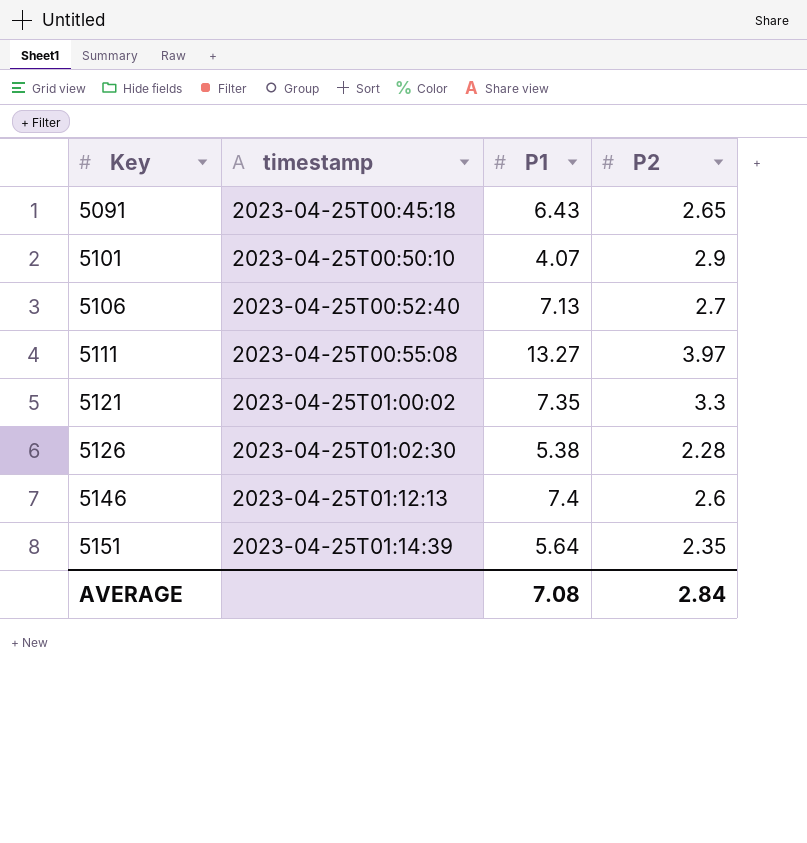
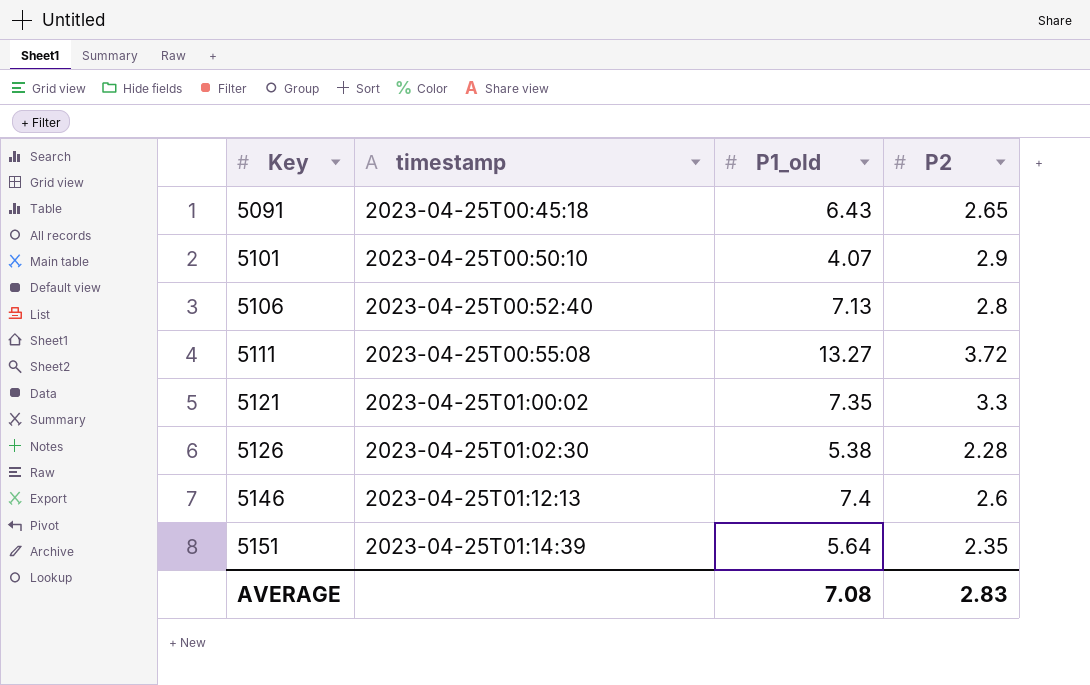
column name: P1 -> P1_old
5106 | P2: 2.7 -> 2.8
5111 | P2: 3.97 -> 3.72
AVERAGE | P2: 2.84 -> 2.83

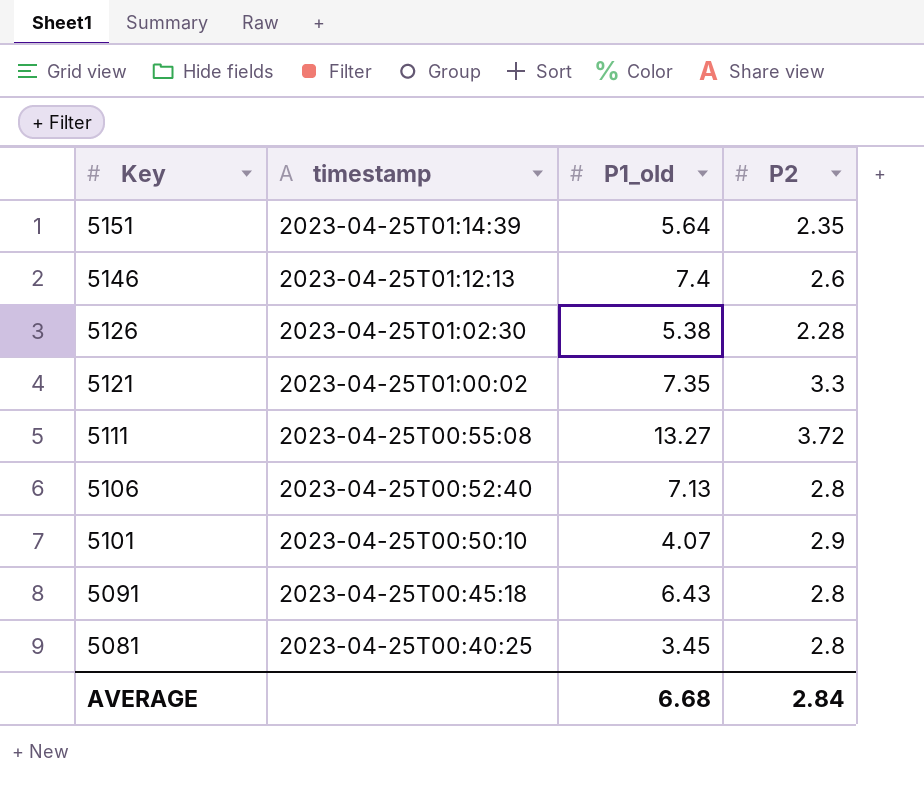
row order: Key ascending -> Key descending
5091 | P2: 2.65 -> 2.8
row 5081: none -> 2023-04-25T00:40:25 | 3.45 | 2.8
AVERAGE | P1_old: 7.08 -> 6.68
AVERAGE | P2: 2.83 -> 2.84

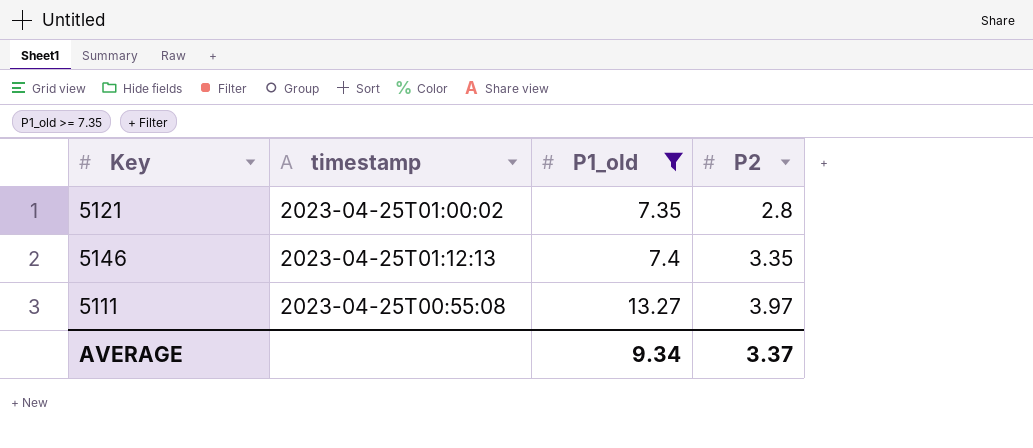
filter: none -> P1_old >= 7.35
row order: Key descending -> P1_old ascending
5121 | P2: 3.3 -> 2.8
5146 | P2: 2.6 -> 3.35
5111 | P2: 3.72 -> 3.97
AVERAGE | P1_old: 6.68 -> 9.34
AVERAGE | P2: 2.84 -> 3.37

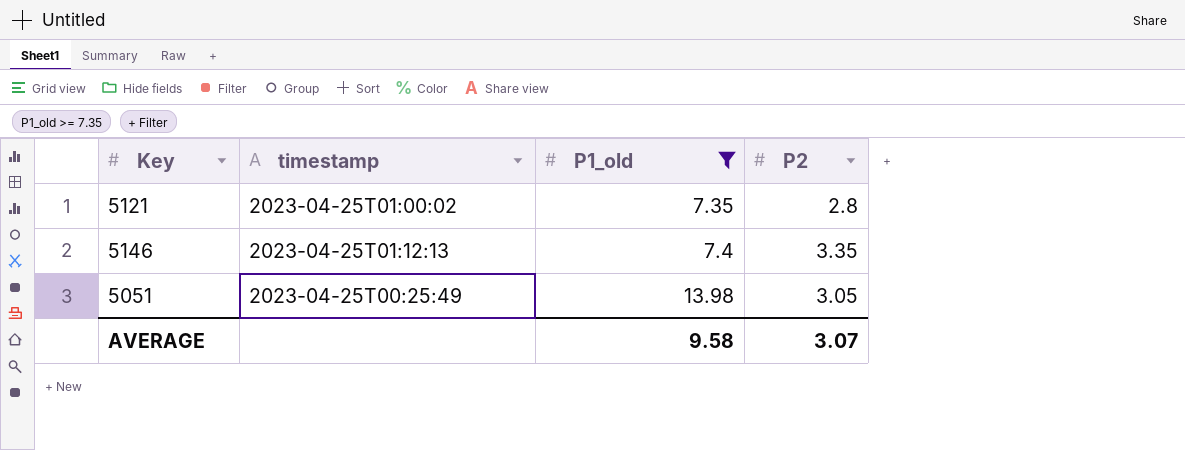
row 5111: 2023-04-25T00:55:08 | 13.27 | 3.97 -> none
row 5051: none -> 2023-04-25T00:25:49 | 13.98 | 3.05
AVERAGE | P1_old: 9.34 -> 9.58
AVERAGE | P2: 3.37 -> 3.07

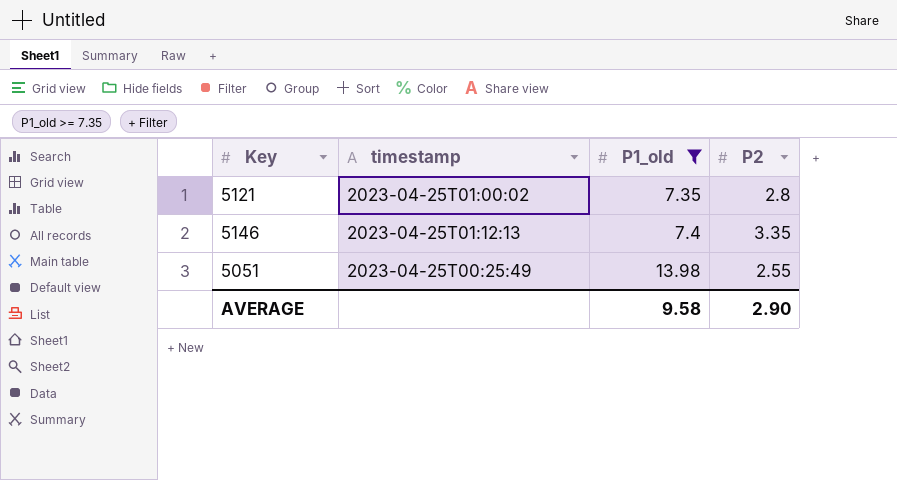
5051 | P2: 3.05 -> 2.55
AVERAGE | P2: 3.07 -> 2.90

